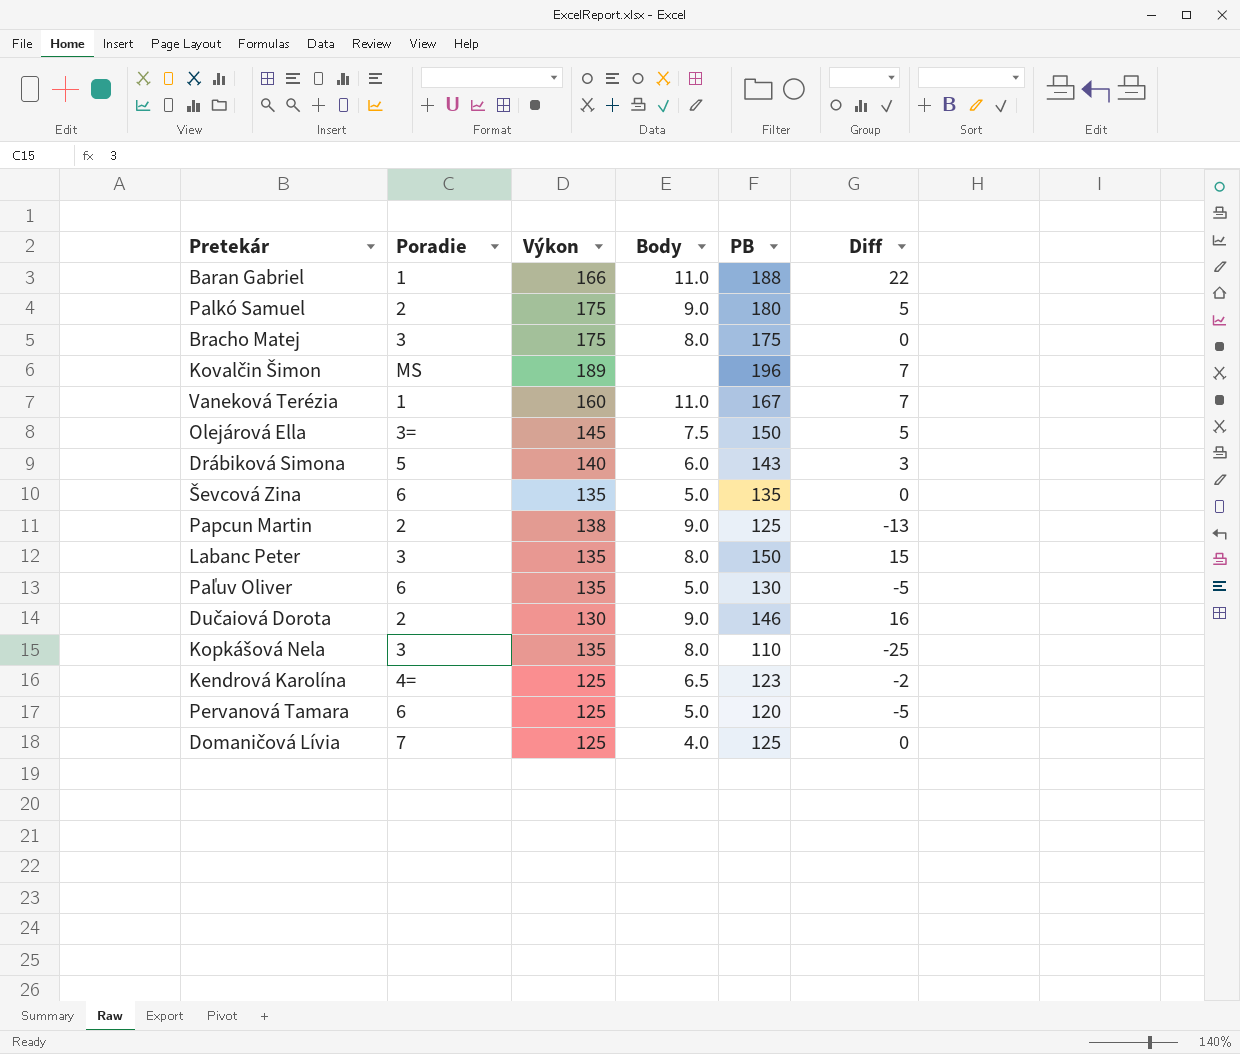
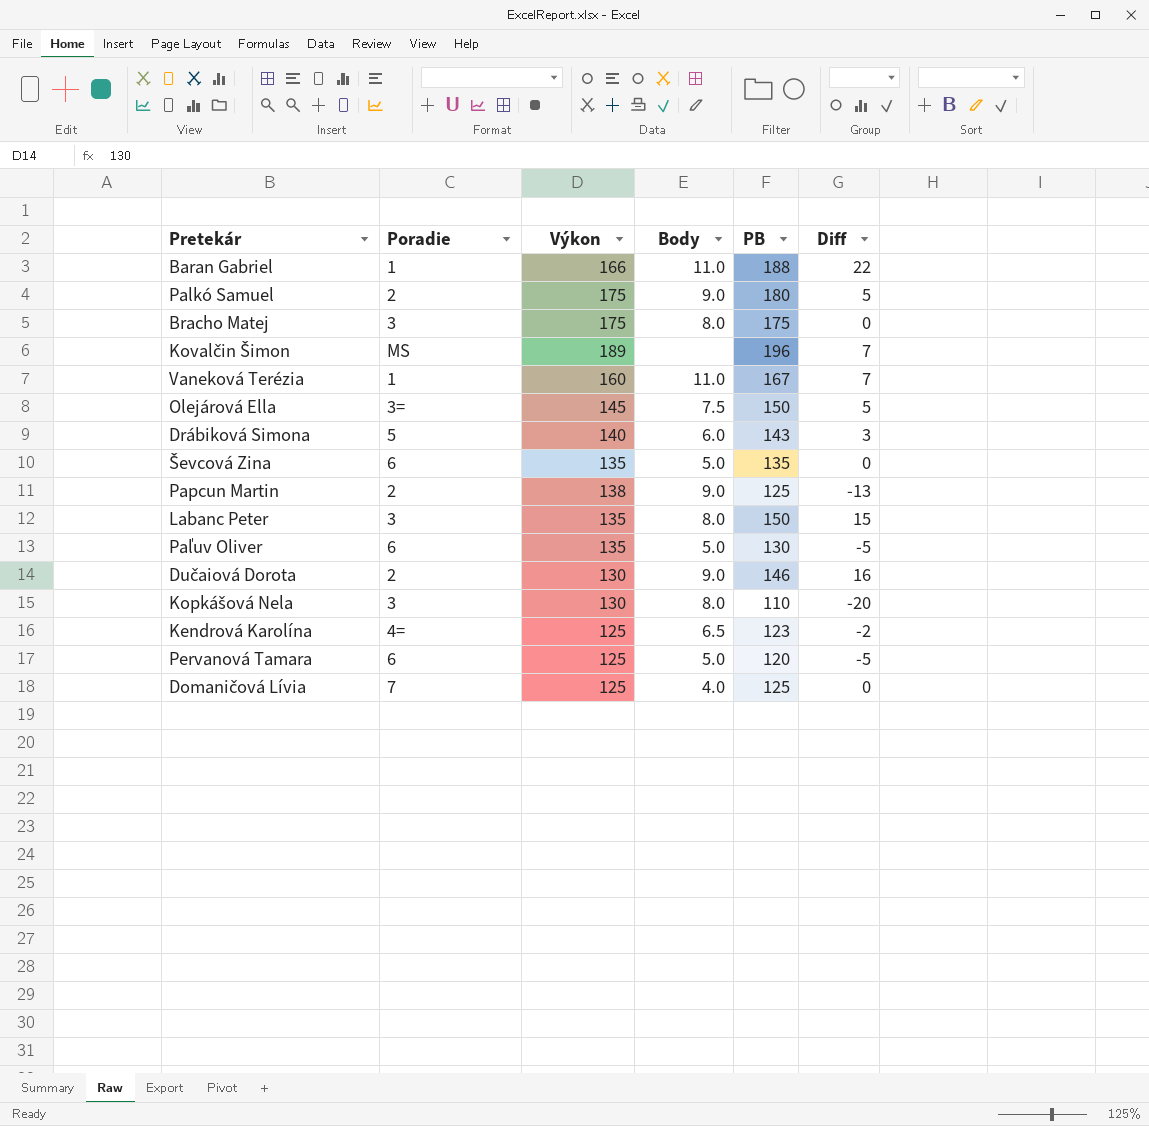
Kopkášová Nela | Výkon: 135 -> 130
Kopkášová Nela | Diff: -25 -> -20

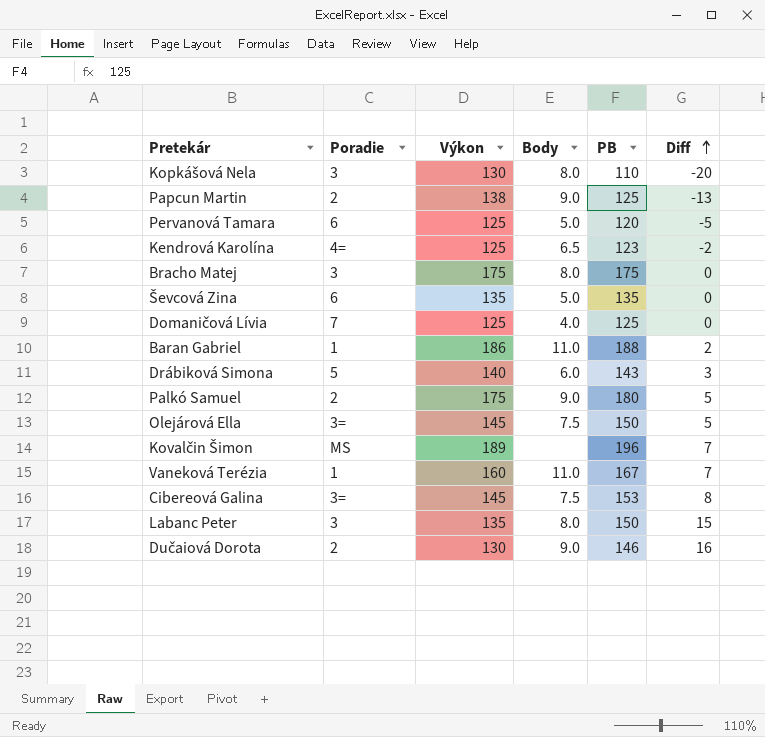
row order: none -> Diff ascending
row Paľuv Oliver: 6 | 135 | 5.0 | 130 | -5 -> none
Baran Gabriel | Výkon: 166 -> 186
Baran Gabriel | Diff: 22 -> 2
row Cibereová Galina: none -> 3= | 145 | 7.5 | 153 | 8

